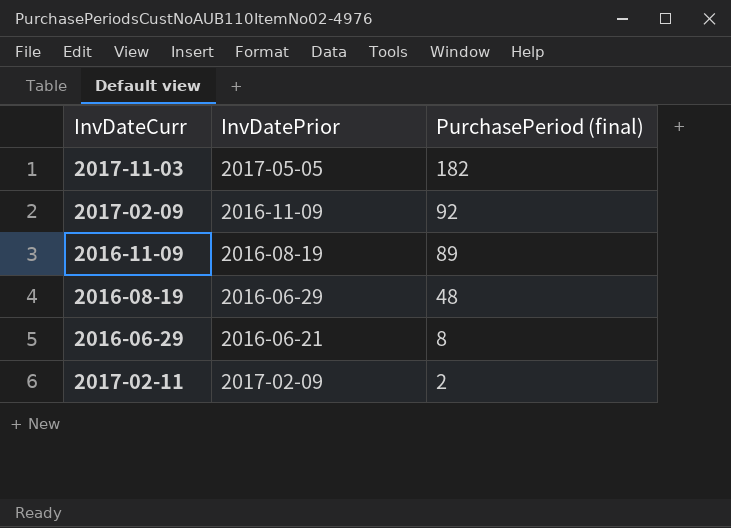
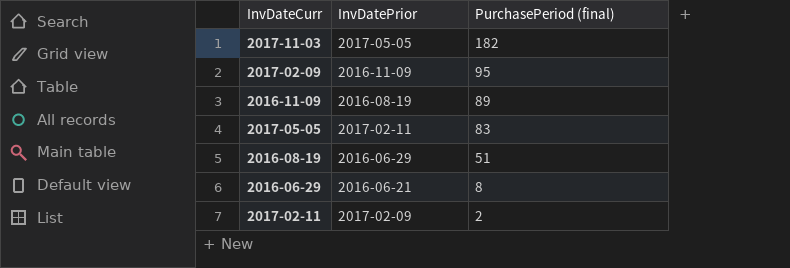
2017-02-09 | PurchasePeriod (final): 92 -> 95
row 2017-05-05: none -> 2017-02-11 | 83
2016-08-19 | PurchasePeriod (final): 48 -> 51

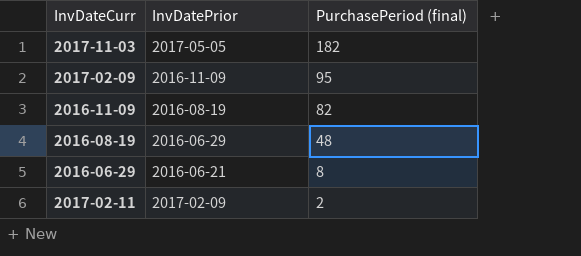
row 2017-05-05: 2017-02-11 | 83 -> none
2016-11-09 | PurchasePeriod (final): 89 -> 82
2016-08-19 | PurchasePeriod (final): 51 -> 48

